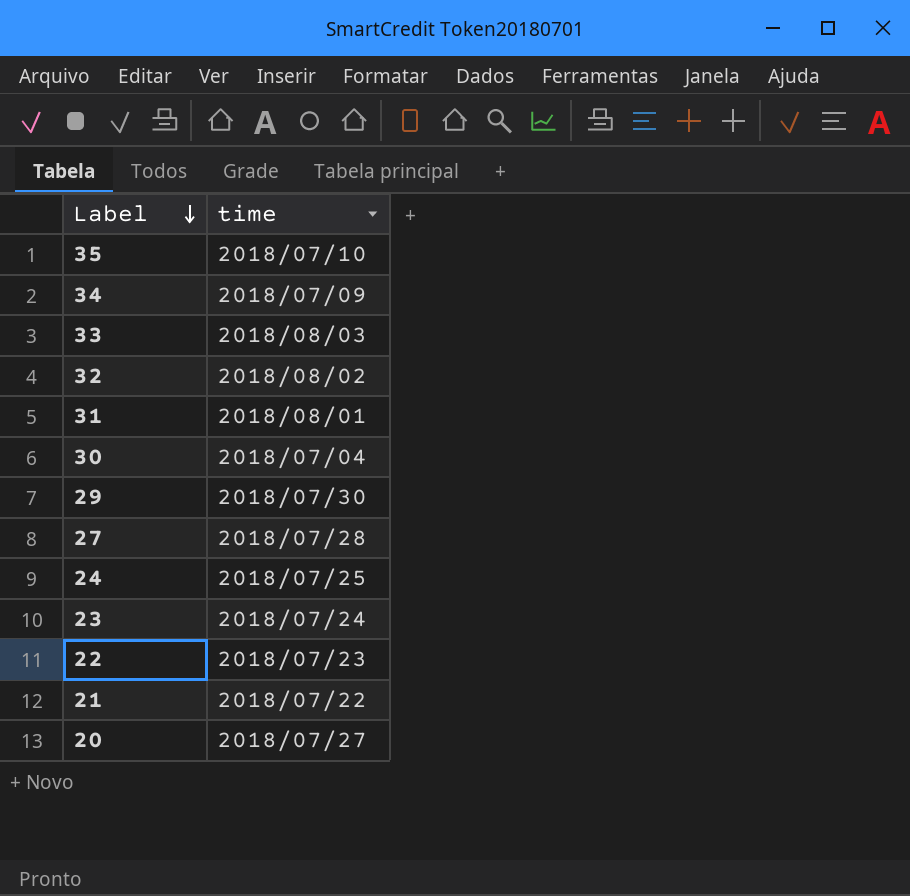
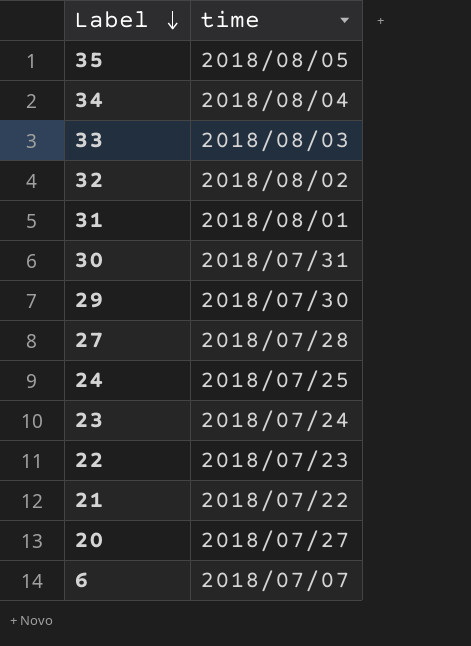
35 | time: 2018/07/10 -> 2018/08/05
34 | time: 2018/07/09 -> 2018/08/04
30 | time: 2018/07/04 -> 2018/07/31
row 6: none -> 2018/07/07

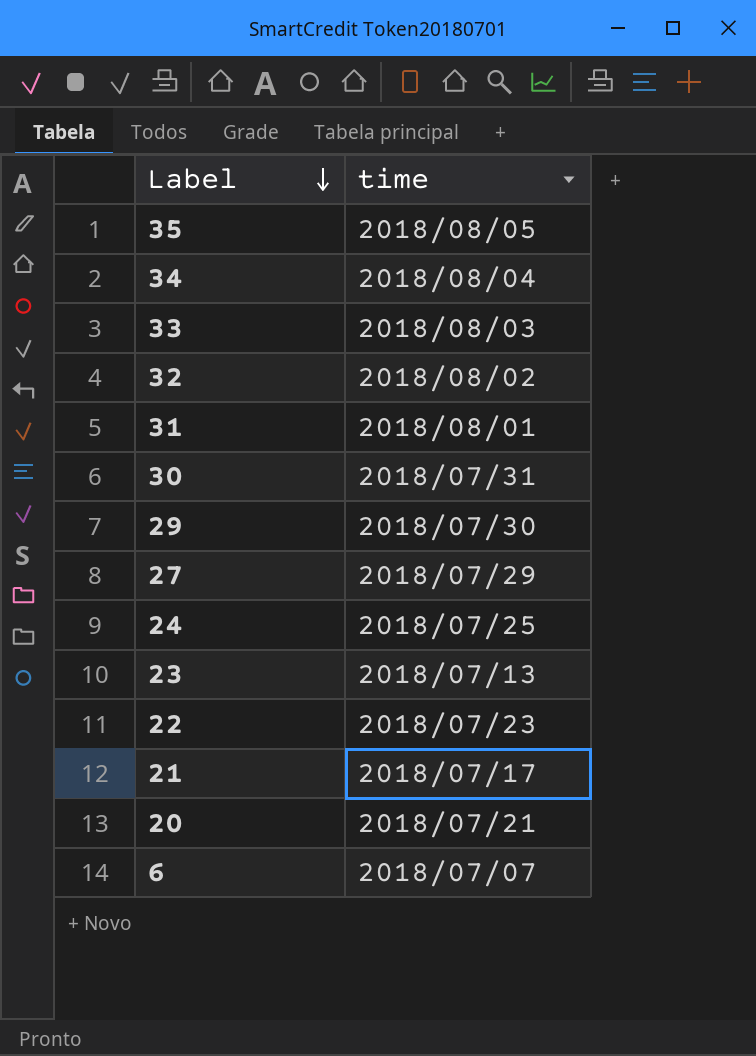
27 | time: 2018/07/28 -> 2018/07/29
23 | time: 2018/07/24 -> 2018/07/13
21 | time: 2018/07/22 -> 2018/07/17
20 | time: 2018/07/27 -> 2018/07/21

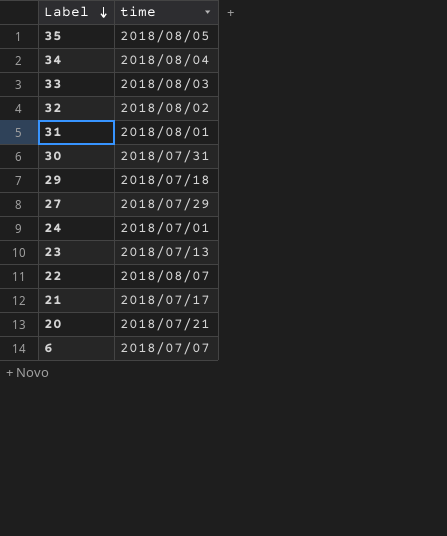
29 | time: 2018/07/30 -> 2018/07/18
24 | time: 2018/07/25 -> 2018/07/01
22 | time: 2018/07/23 -> 2018/08/07

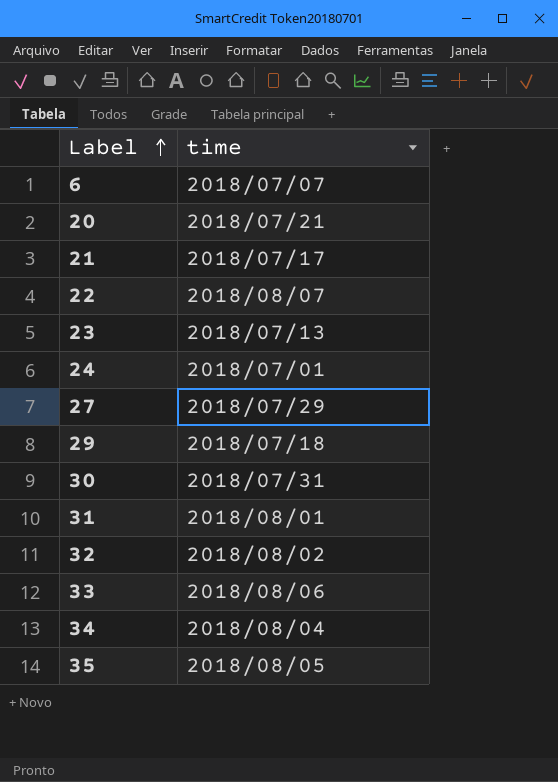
row order: Label descending -> Label ascending
33 | time: 2018/08/03 -> 2018/08/06

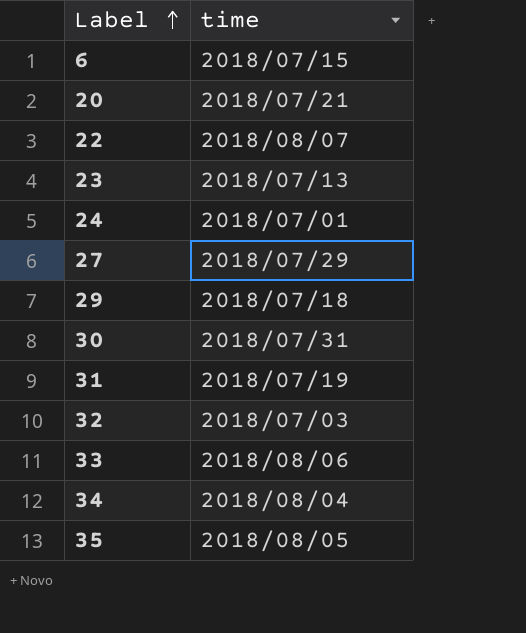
row 21: 2018/07/17 -> none
6 | time: 2018/07/07 -> 2018/07/15
31 | time: 2018/08/01 -> 2018/07/19
32 | time: 2018/08/02 -> 2018/07/03

